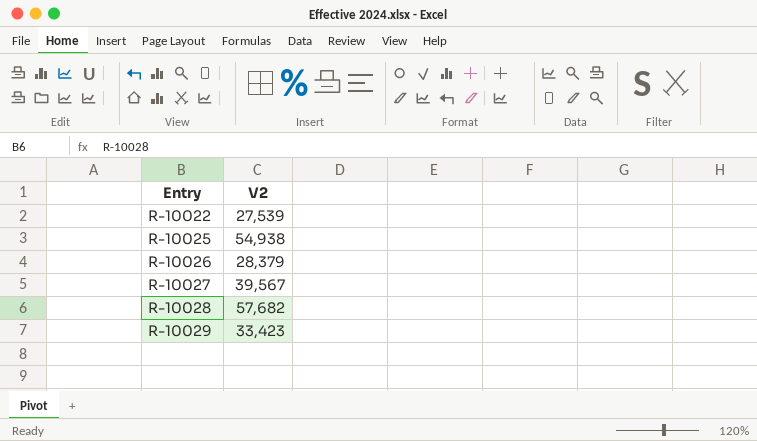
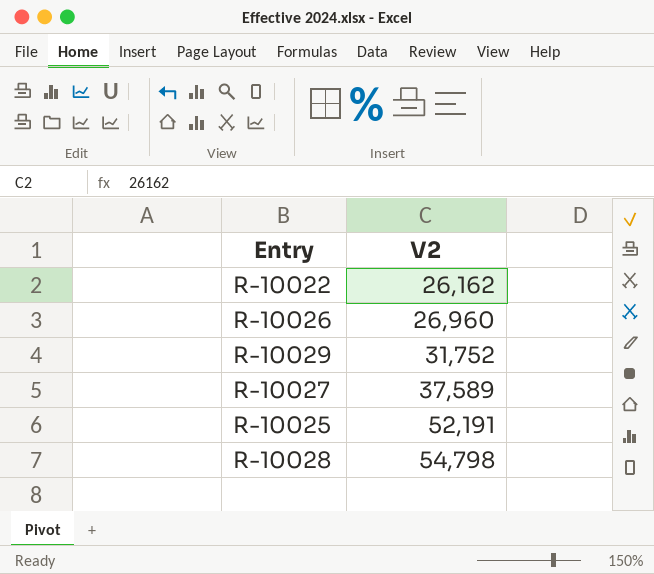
row order: Entry ascending -> V2 ascending
R-10022 | V2: 27,539 -> 26,162
R-10026 | V2: 28,379 -> 26,960
R-10029 | V2: 33,423 -> 31,752
R-10027 | V2: 39,567 -> 37,589
R-10025 | V2: 54,938 -> 52,191
R-10028 | V2: 57,682 -> 54,798

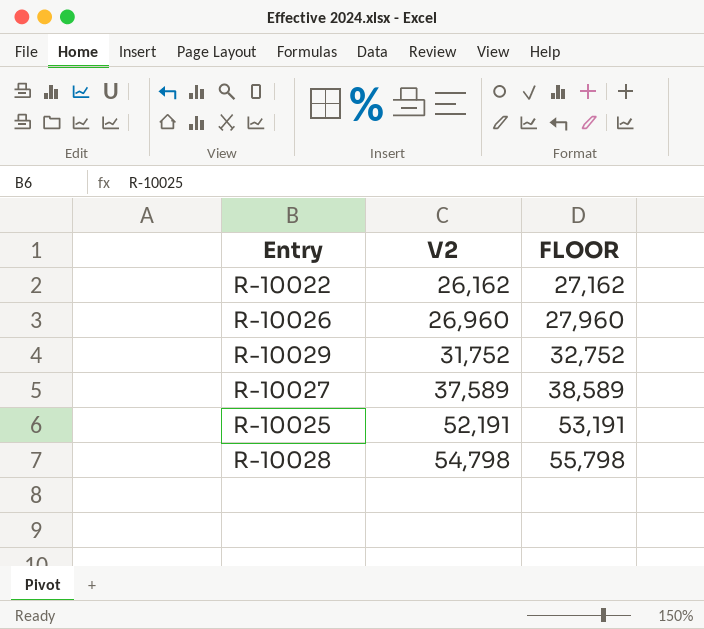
column FLOOR | formula: none -> [V2] + 1000

